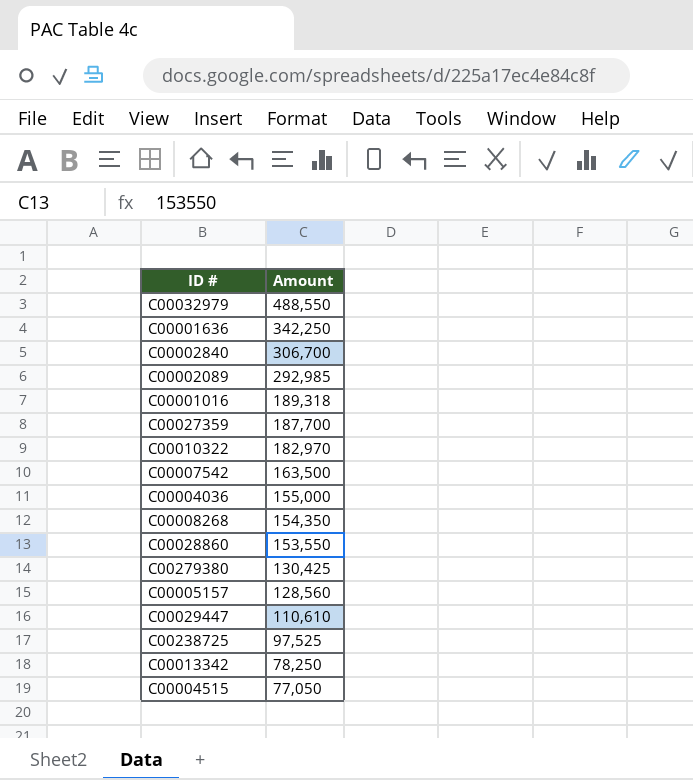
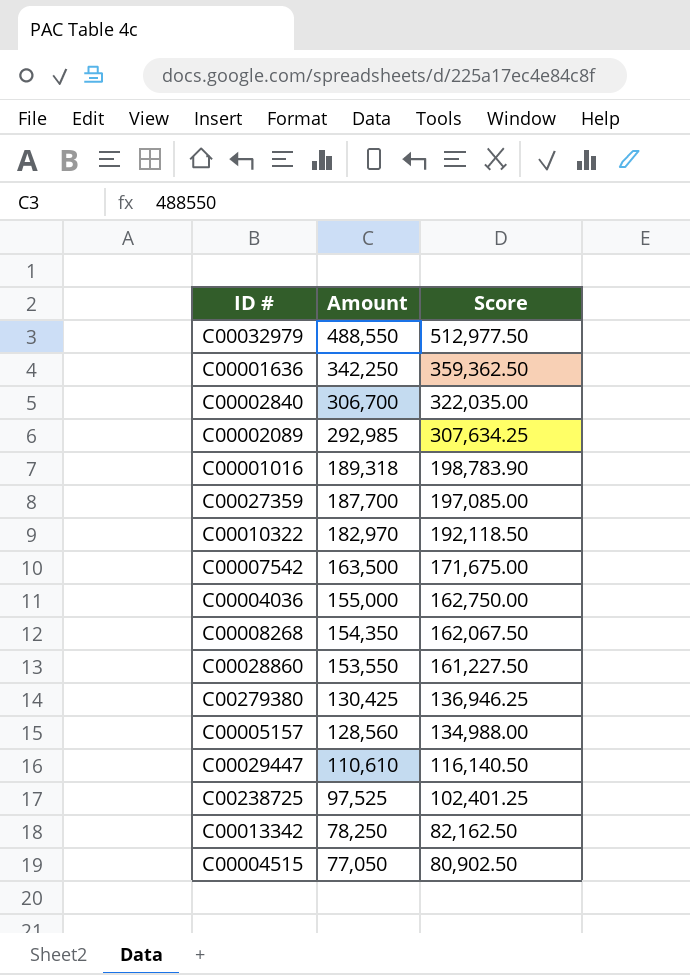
column Score | formula: none -> [Amount] * 1.05

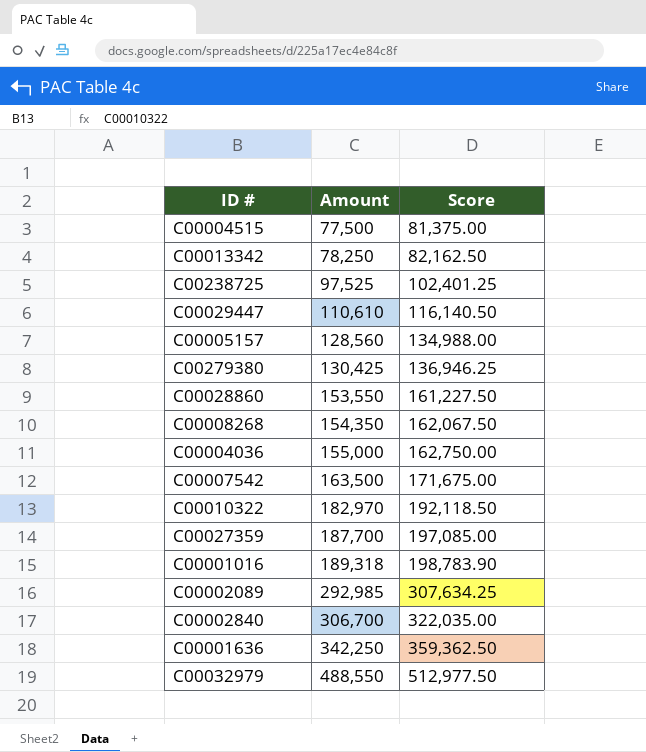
row order: Amount descending -> Amount ascending
C00004515 | Amount: 77,050 -> 77,500
C00004515 | Score: 80,902.50 -> 81,375.00

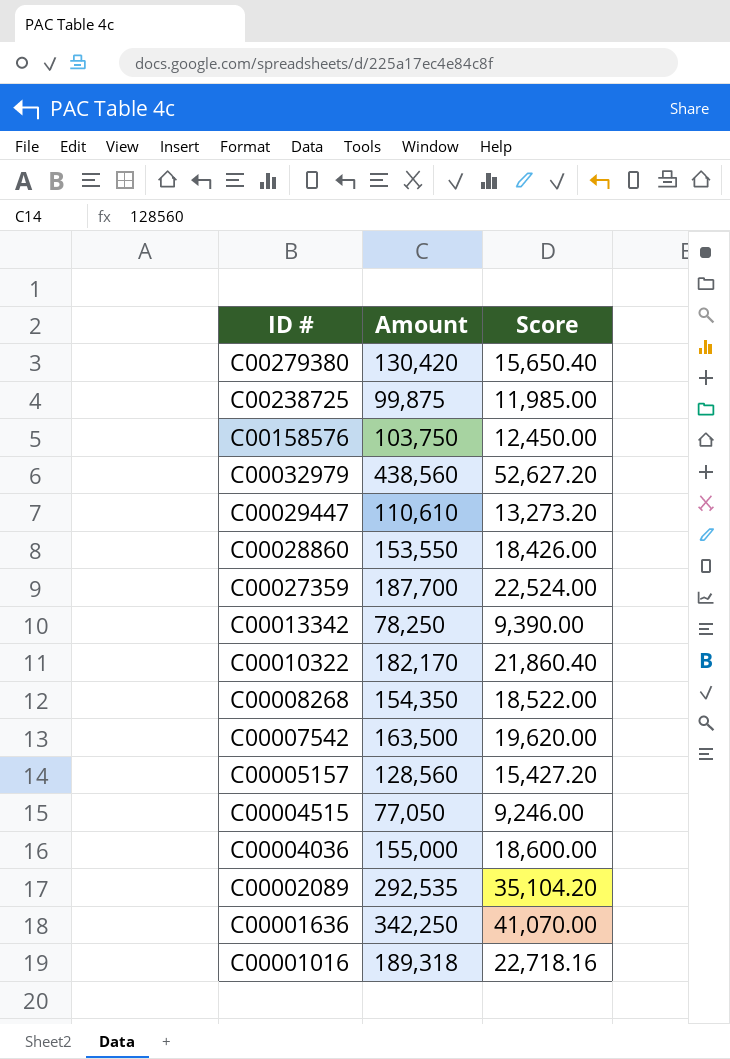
row order: Amount ascending -> ID # descending
column Score | formula: [Amount] * 1.05 -> [Amount] * 0.12
row C00002840: 306,700 | 322,035.00 -> none
C00279380 | Amount: 130,425 -> 130,420
C00238725 | Amount: 97,525 -> 99,875
row C00158576: none -> 103,750 | 12,450.00
C00032979 | Amount: 488,550 -> 438,560
C00010322 | Amount: 182,970 -> 182,170
C00004515 | Amount: 77,500 -> 77,050
C00002089 | Amount: 292,985 -> 292,535

